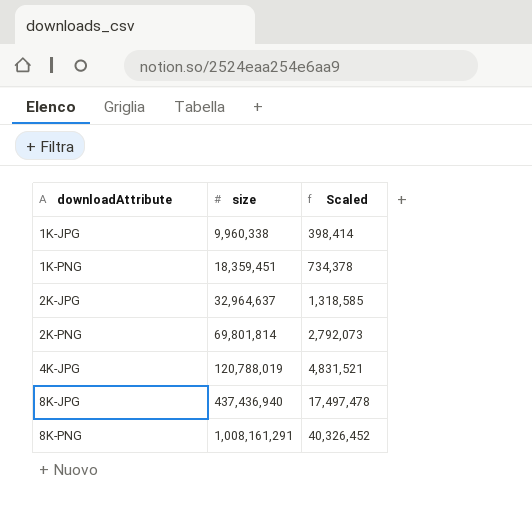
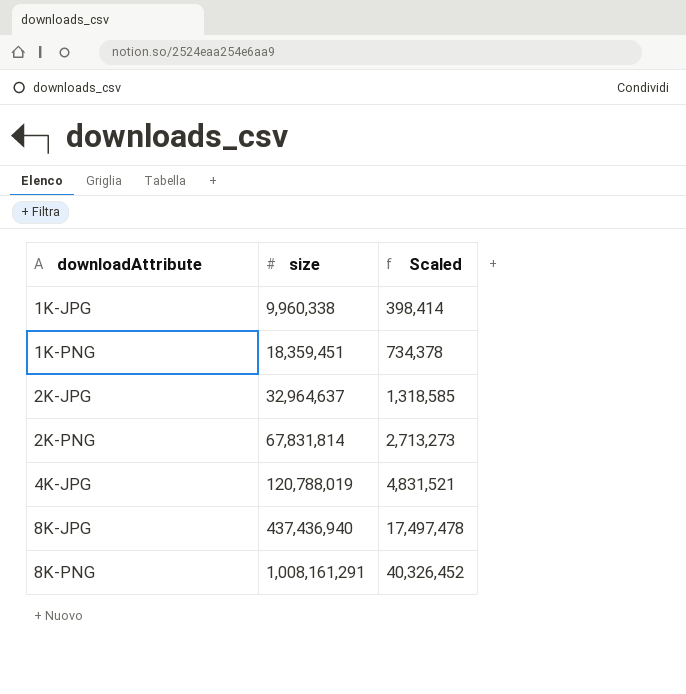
2K-PNG | size: 69,801,814 -> 67,831,814
2K-PNG | Scaled: 2,792,073 -> 2,713,273

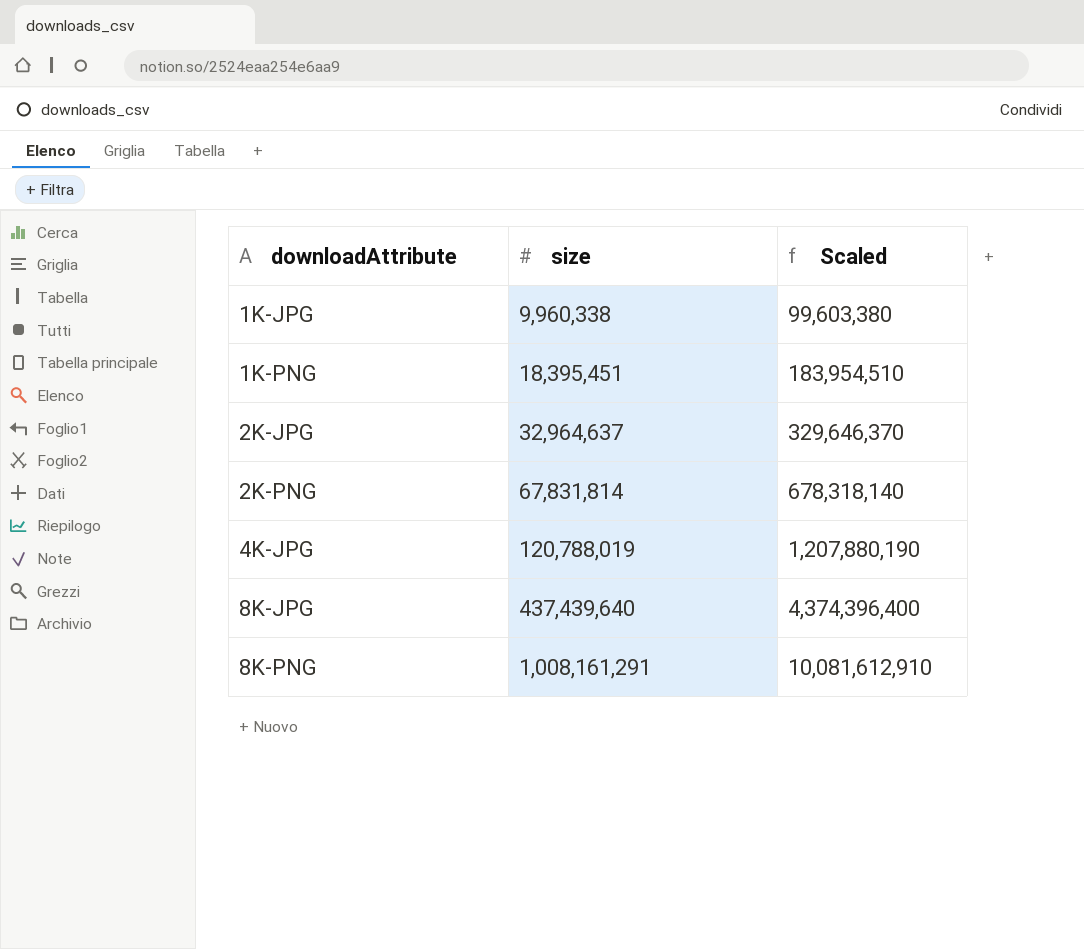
column Scaled | formula: [size] * 0.04 -> [size] * 10
1K-PNG | size: 18,359,451 -> 18,395,451
8K-JPG | size: 437,436,940 -> 437,439,640

